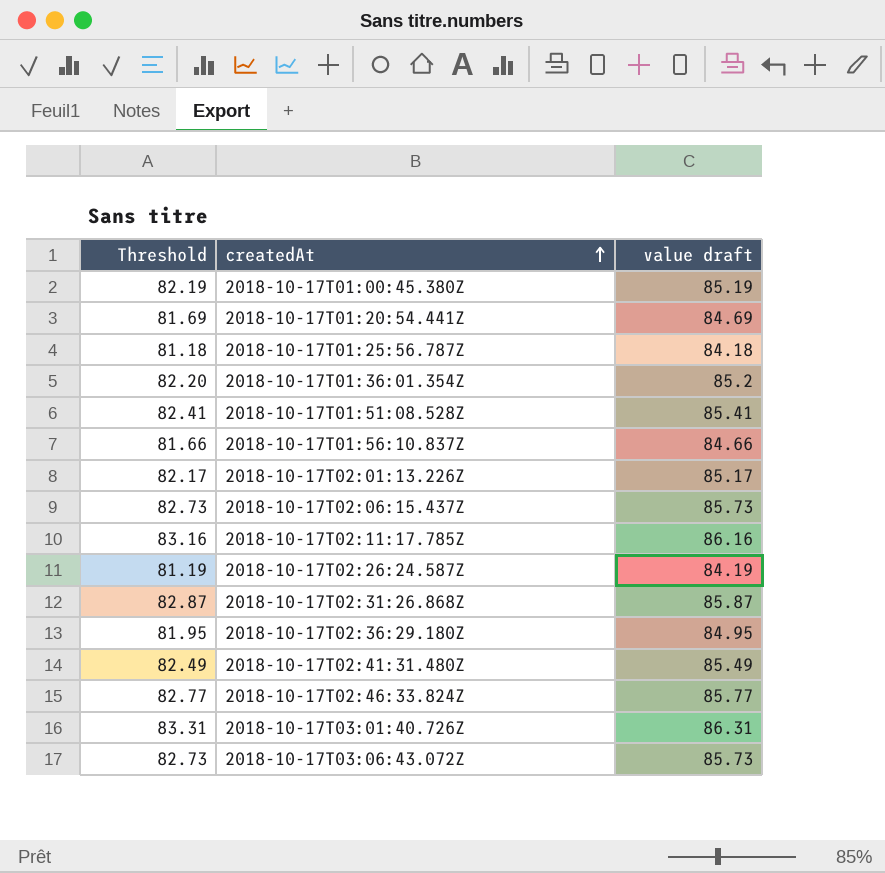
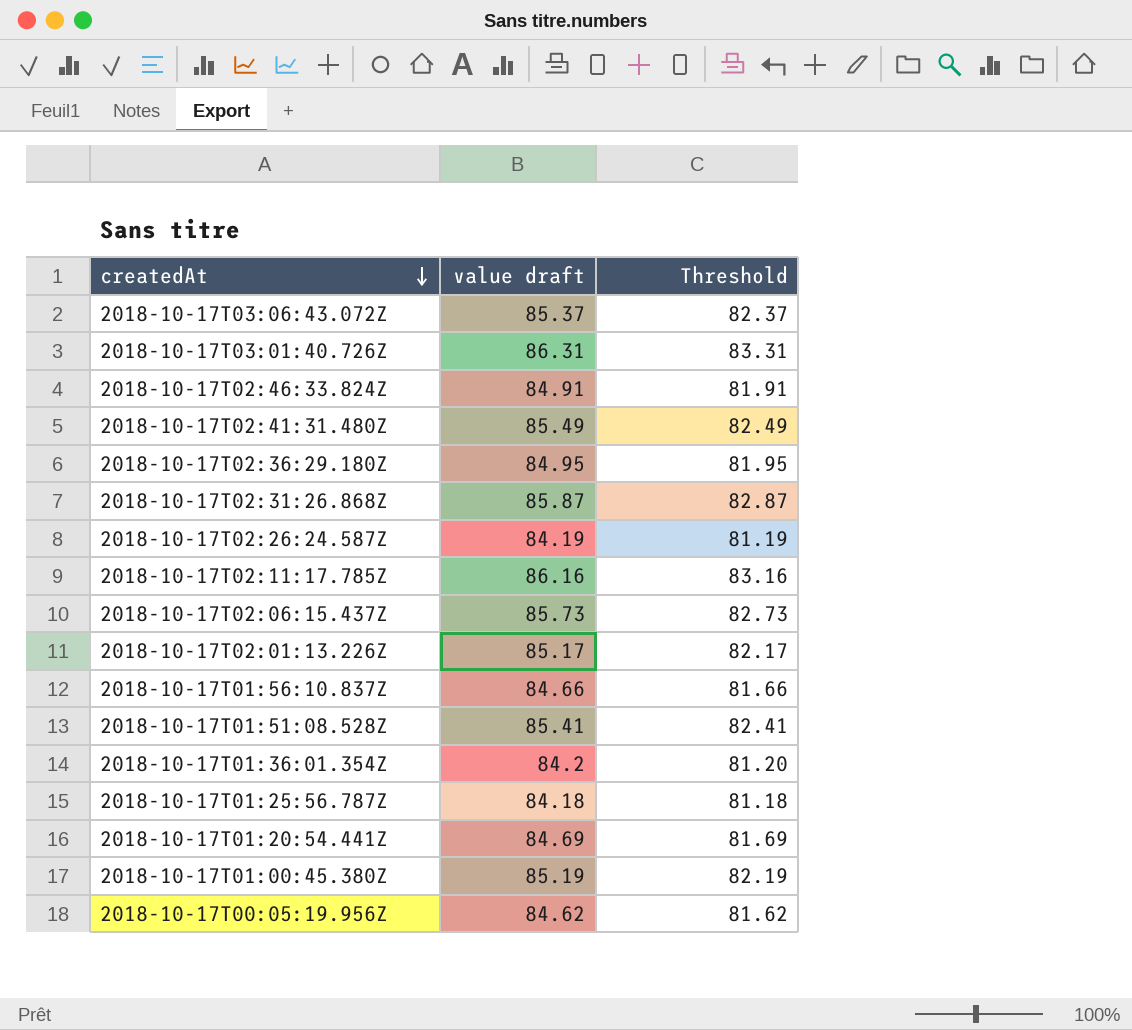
row order: createdAt ascending -> createdAt descending
column Threshold | position: 1 -> 3
2018-10-17T03:06:43.072Z | value draft: 85.73 -> 85.37
2018-10-17T03:06:43.072Z | Threshold: 82.73 -> 82.37
2018-10-17T02:46:33.824Z | value draft: 85.77 -> 84.91
2018-10-17T02:46:33.824Z | Threshold: 82.77 -> 81.91
2018-10-17T01:36:01.354Z | value draft: 85.2 -> 84.2
2018-10-17T01:36:01.354Z | Threshold: 82.20 -> 81.20
row 2018-10-17T00:05:19.956Z: none -> 84.62 | 81.62

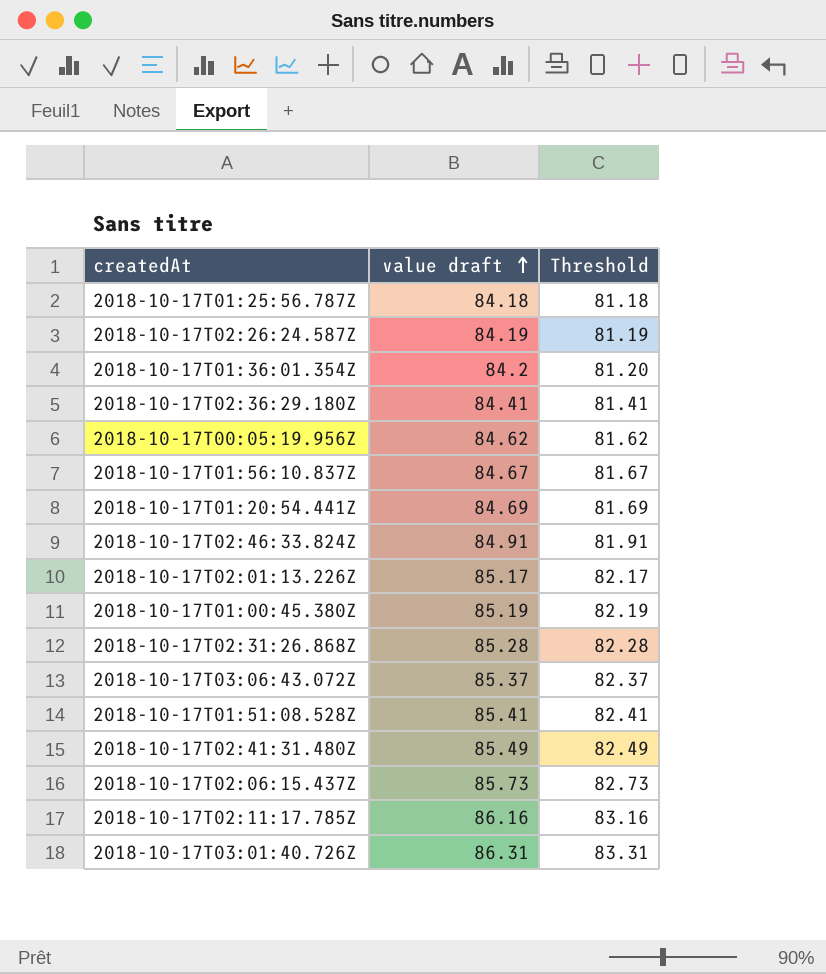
row order: createdAt descending -> value draft ascending
2018-10-17T02:36:29.180Z | value draft: 84.95 -> 84.41
2018-10-17T02:36:29.180Z | Threshold: 81.95 -> 81.41
2018-10-17T01:56:10.837Z | value draft: 84.66 -> 84.67
2018-10-17T01:56:10.837Z | Threshold: 81.66 -> 81.67
2018-10-17T02:31:26.868Z | value draft: 85.87 -> 85.28
2018-10-17T02:31:26.868Z | Threshold: 82.87 -> 82.28

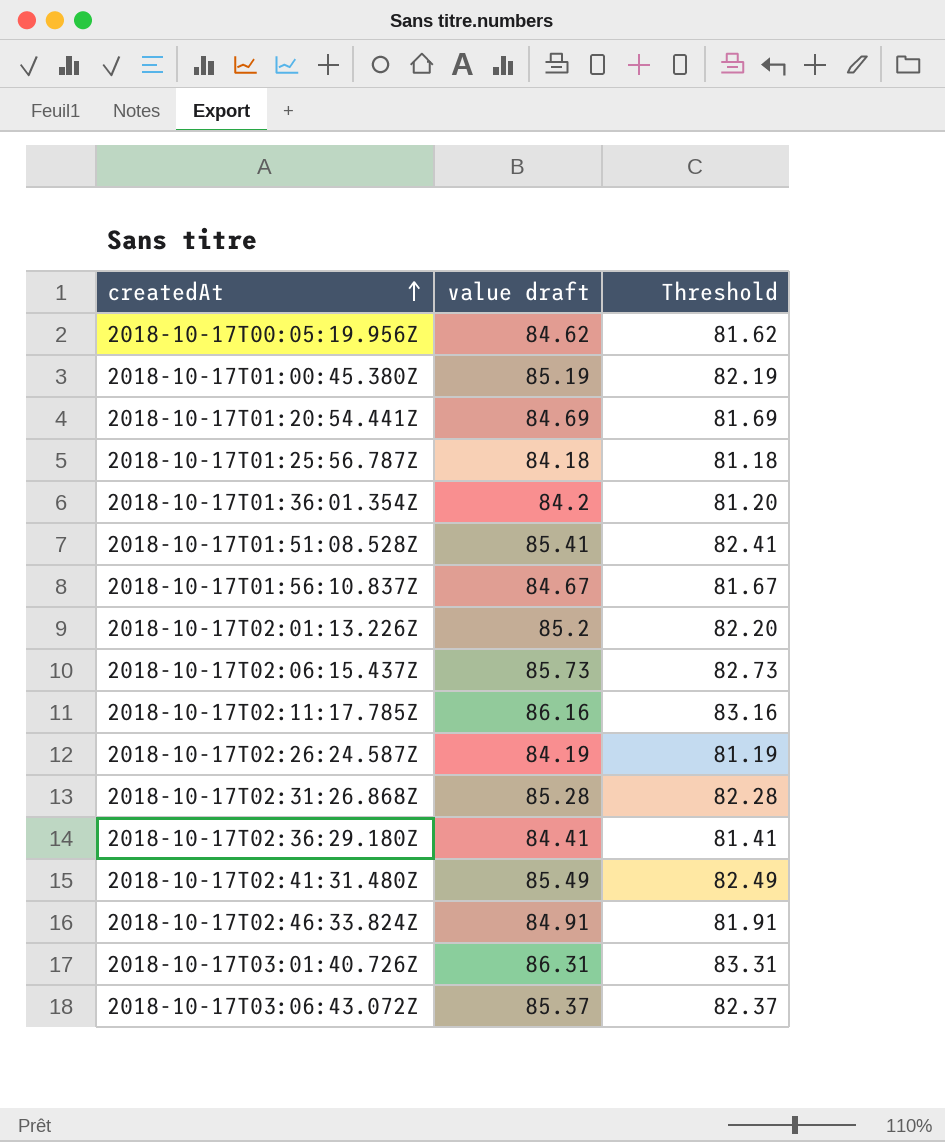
row order: value draft ascending -> createdAt ascending
2018-10-17T02:01:13.226Z | value draft: 85.17 -> 85.2
2018-10-17T02:01:13.226Z | Threshold: 82.17 -> 82.20

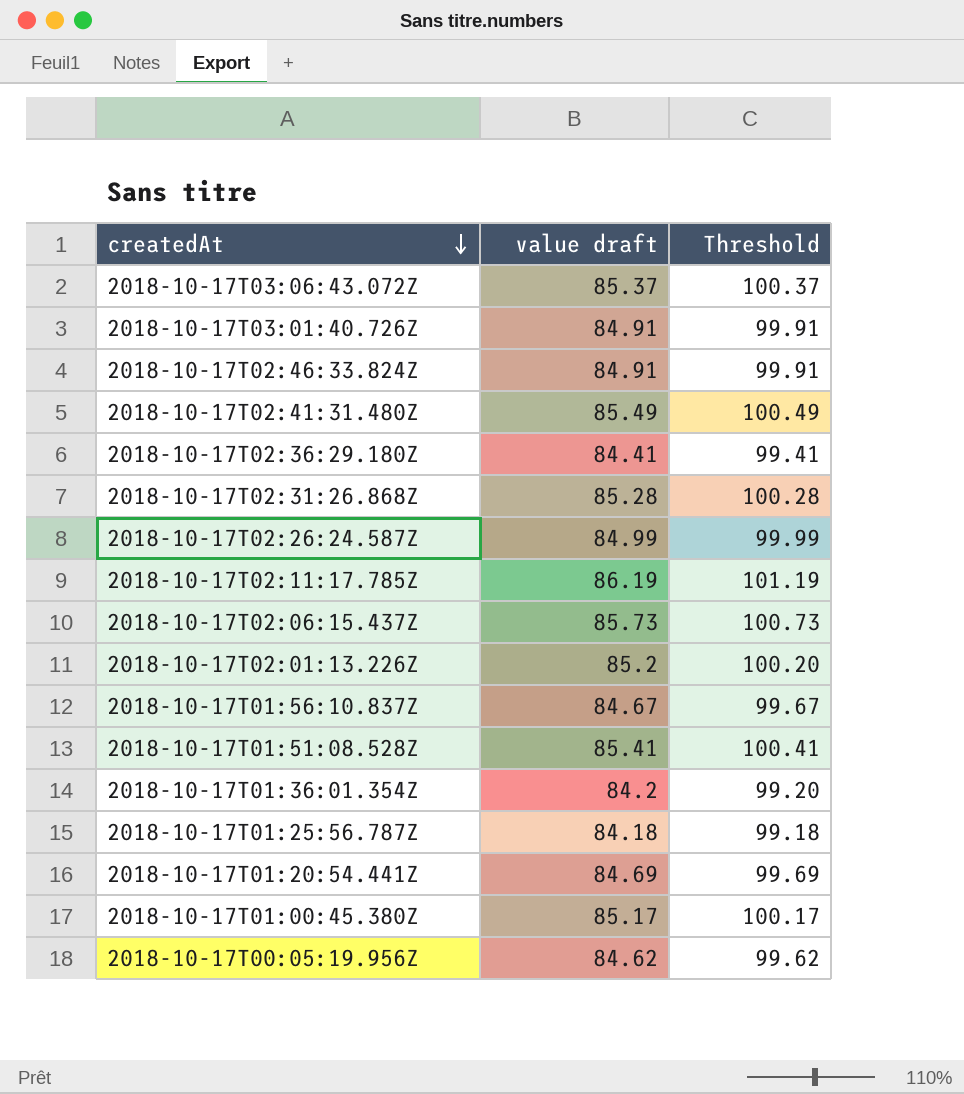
row order: createdAt ascending -> createdAt descending
column Threshold | formula: [value draft] - 3 -> [value draft] + 15
2018-10-17T03:01:40.726Z | value draft: 86.31 -> 84.91
2018-10-17T02:26:24.587Z | value draft: 84.19 -> 84.99
2018-10-17T02:11:17.785Z | value draft: 86.16 -> 86.19
2018-10-17T01:00:45.380Z | value draft: 85.19 -> 85.17

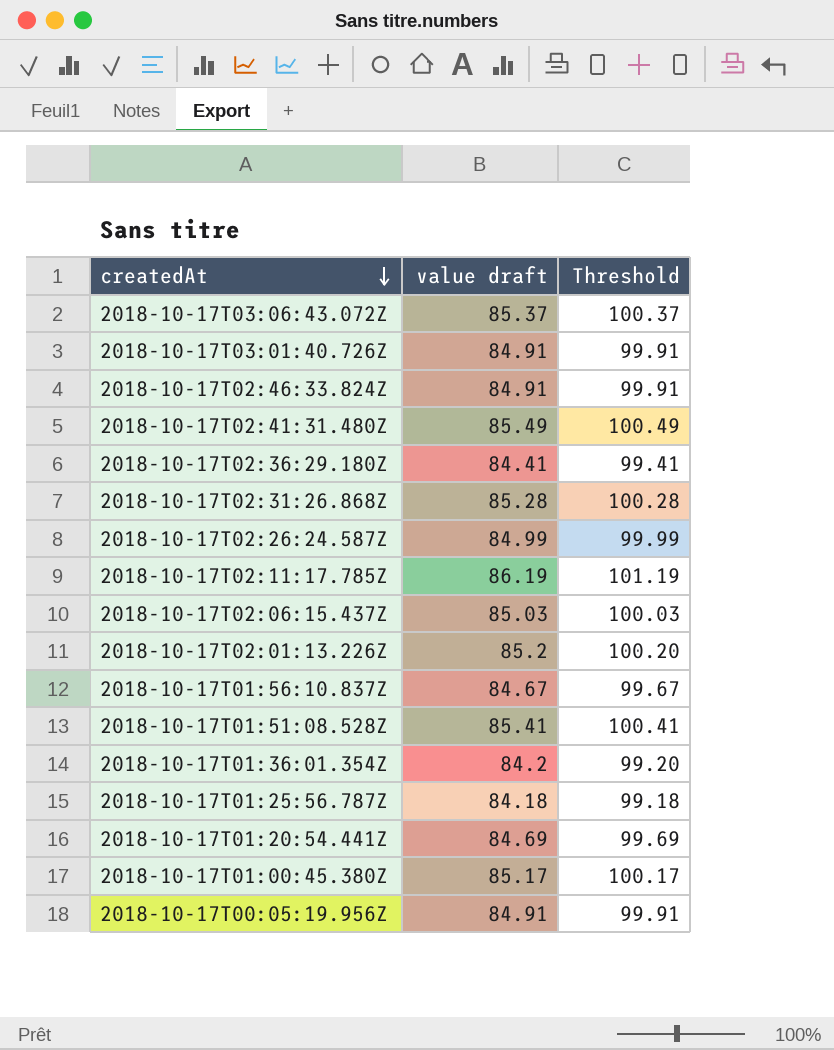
2018-10-17T02:06:15.437Z | value draft: 85.73 -> 85.03
2018-10-17T02:06:15.437Z | Threshold: 100.73 -> 100.03
2018-10-17T00:05:19.956Z | value draft: 84.62 -> 84.91
2018-10-17T00:05:19.956Z | Threshold: 99.62 -> 99.91

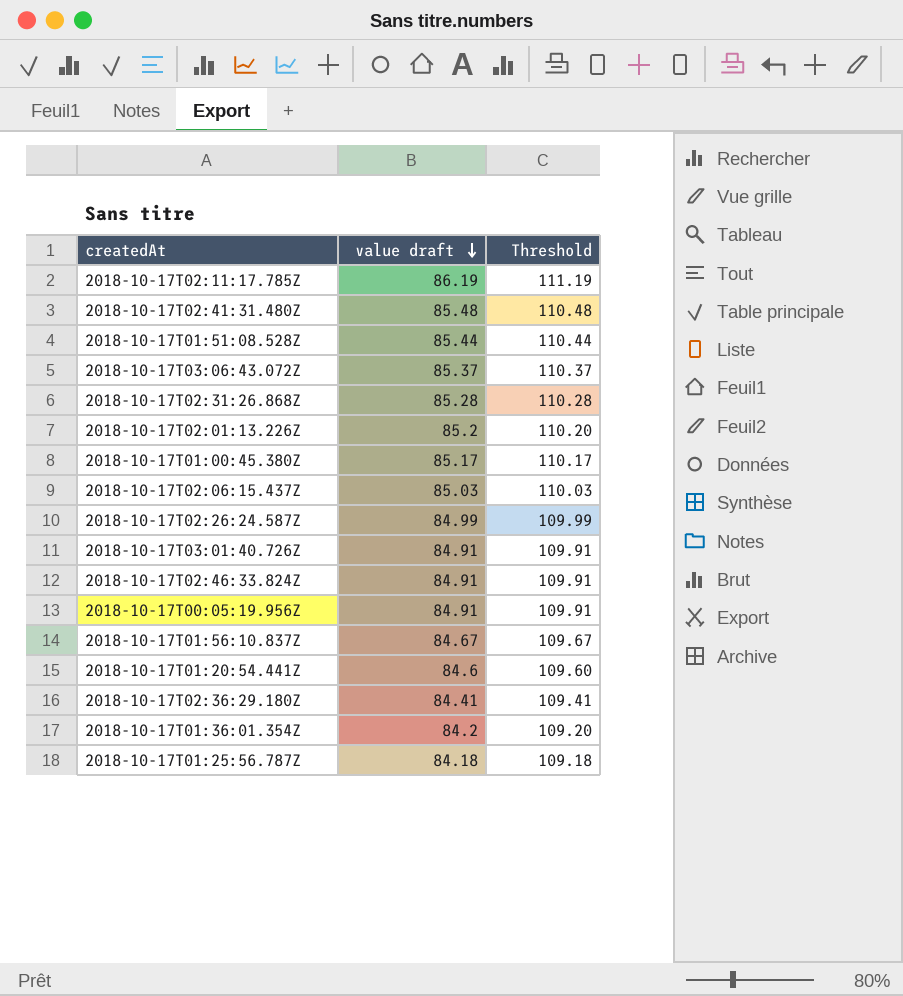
row order: createdAt descending -> value draft descending
column Threshold | formula: [value draft] + 15 -> [value draft] + 25
2018-10-17T02:41:31.480Z | value draft: 85.49 -> 85.48
2018-10-17T01:51:08.528Z | value draft: 85.41 -> 85.44
2018-10-17T01:20:54.441Z | value draft: 84.69 -> 84.6

